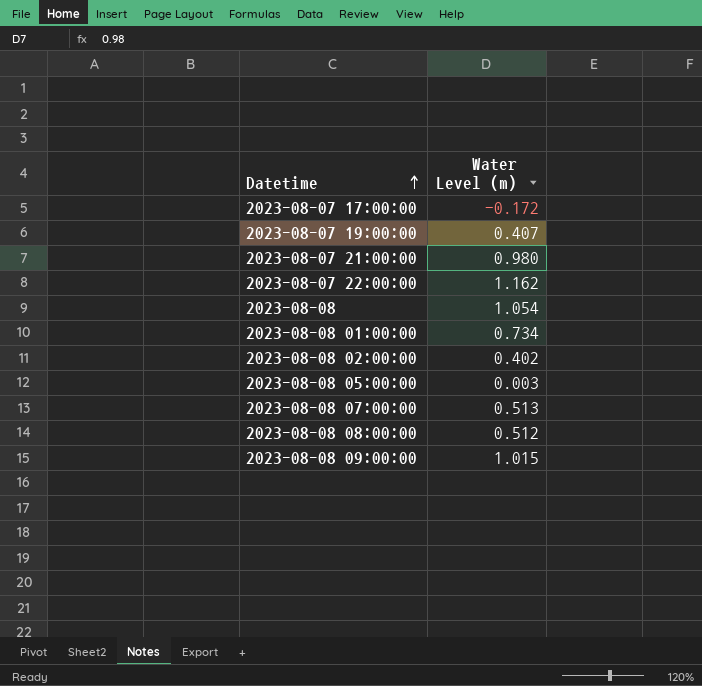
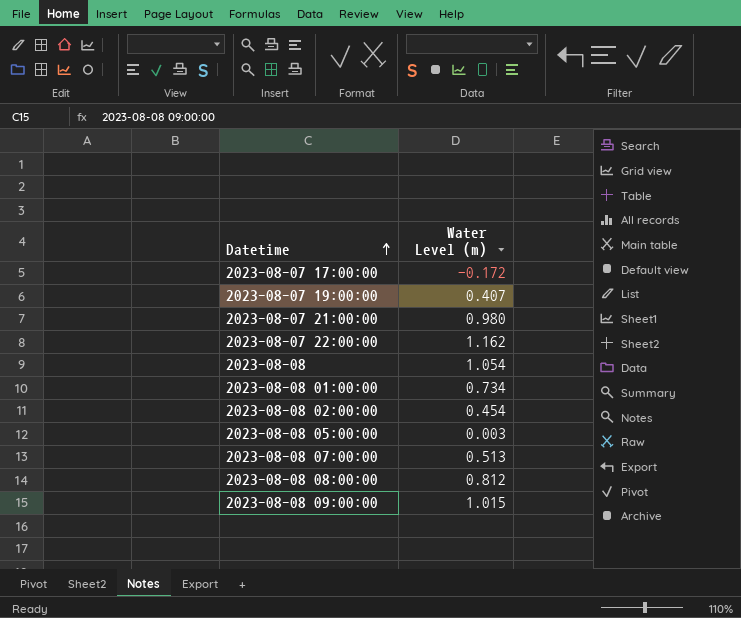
2023-08-08 02:00:00 | Water Level (m): 0.402 -> 0.454
2023-08-08 08:00:00 | Water Level (m): 0.512 -> 0.812

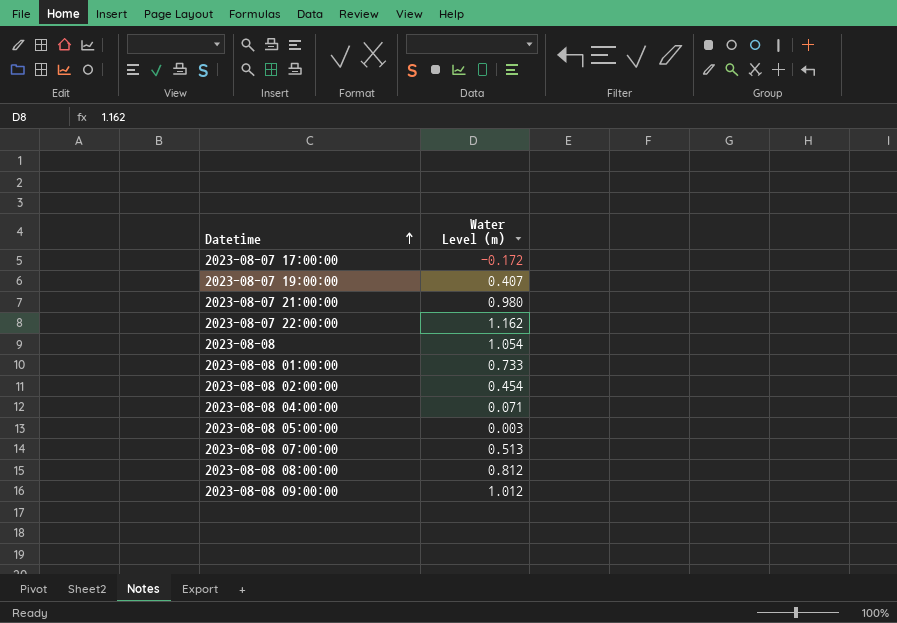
2023-08-08 01:00:00 | Water Level (m): 0.734 -> 0.733
row 2023-08-08 04:00:00: none -> 0.071
2023-08-08 09:00:00 | Water Level (m): 1.015 -> 1.012

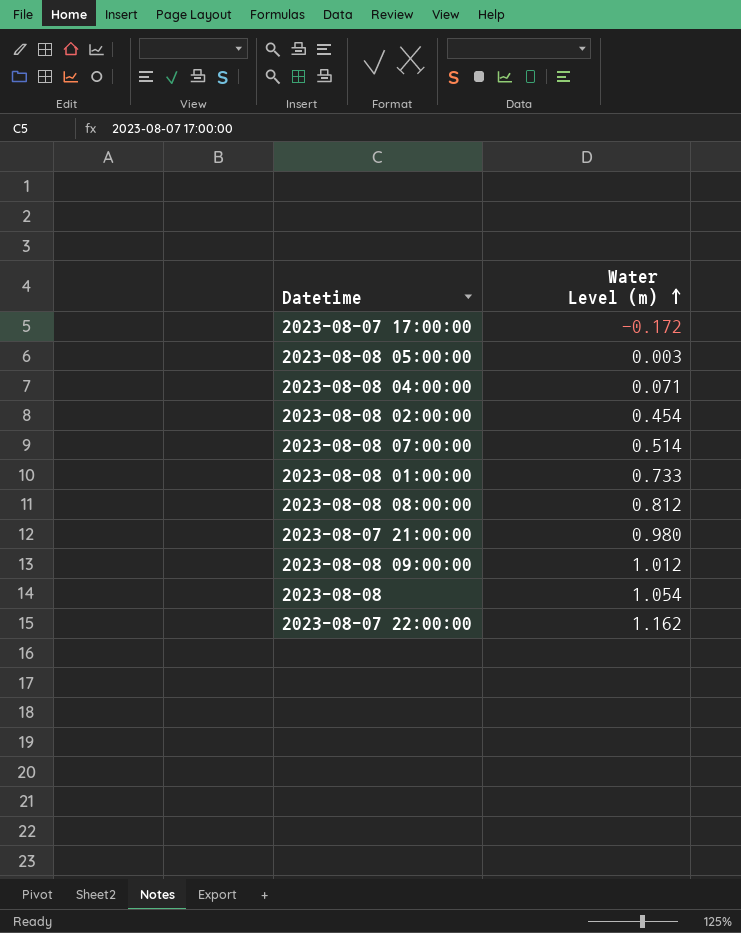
row order: Datetime ascending -> Water Level (m) ascending
row 2023-08-07 19:00:00: 0.407 -> none
2023-08-08 07:00:00 | Water Level (m): 0.513 -> 0.514

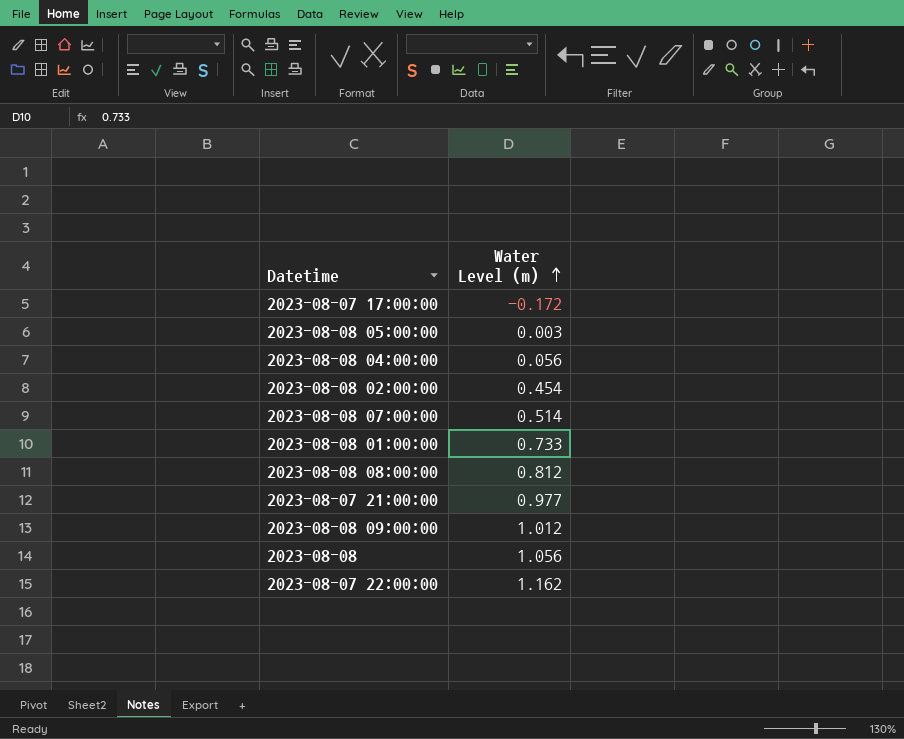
2023-08-08 04:00:00 | Water Level (m): 0.071 -> 0.056
2023-08-07 21:00:00 | Water Level (m): 0.980 -> 0.977
2023-08-08 | Water Level (m): 1.054 -> 1.056

